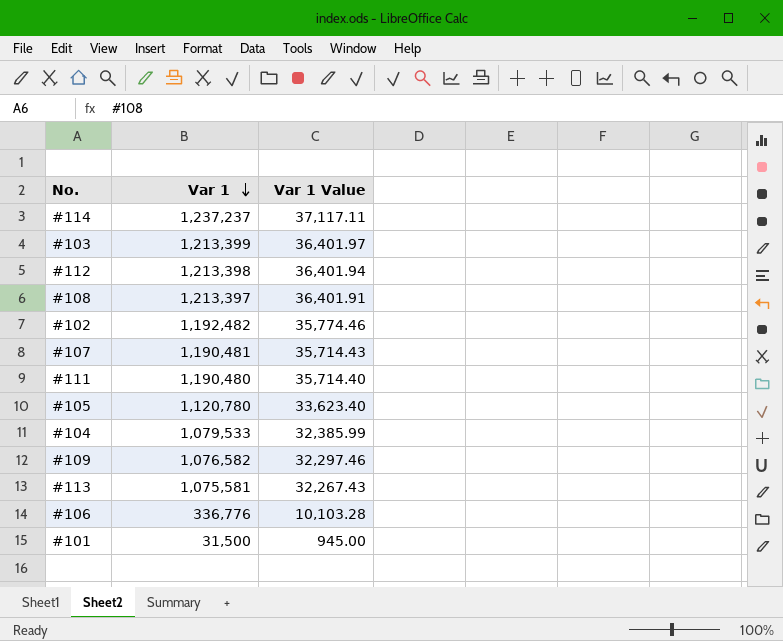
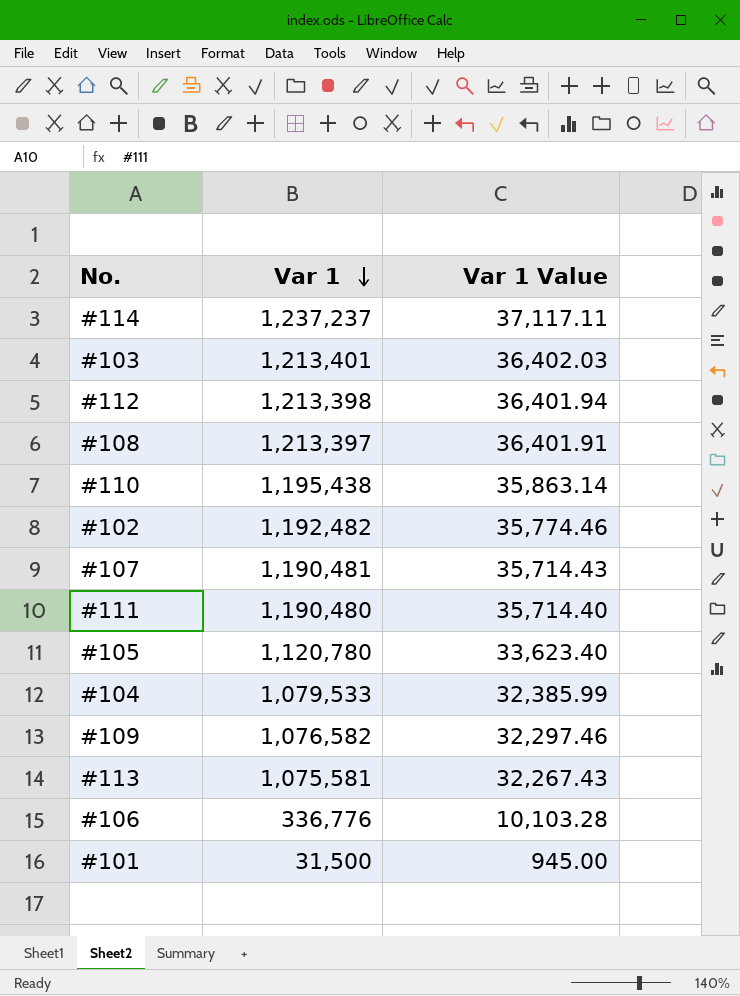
#103 | Var 1: 1,213,399 -> 1,213,401
#103 | Var 1 Value: 36,401.97 -> 36,402.03
row #110: none -> 1,195,438 | 35,863.14

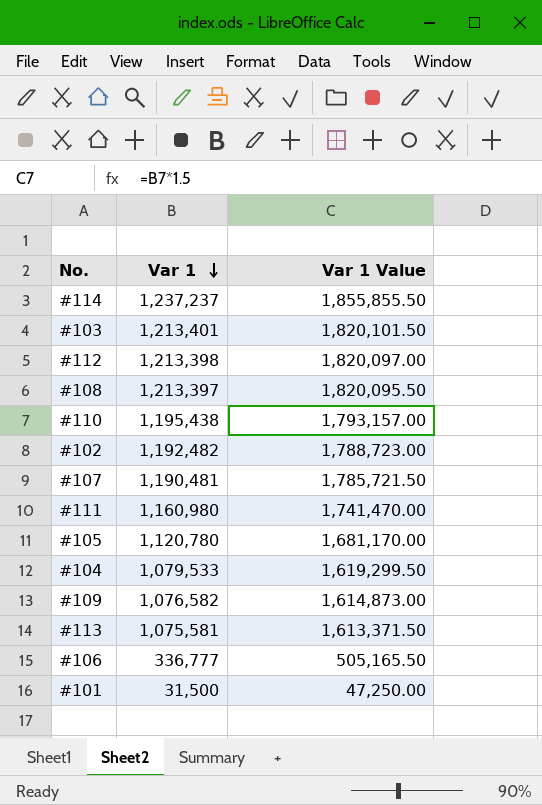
column Var 1 Value | formula: [Var 1] * 0.03 -> [Var 1] * 1.5
#111 | Var 1: 1,190,480 -> 1,160,980
#106 | Var 1: 336,776 -> 336,777

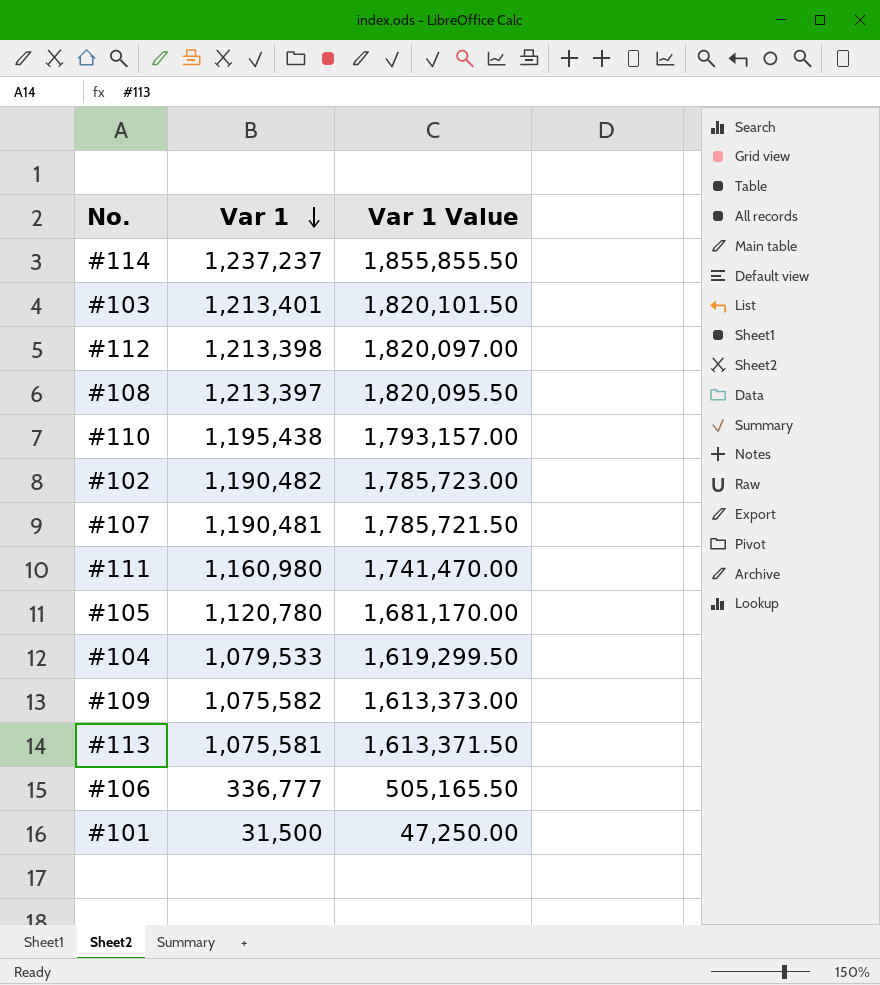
#102 | Var 1: 1,192,482 -> 1,190,482
#102 | Var 1 Value: 1,788,723.00 -> 1,785,723.00
#109 | Var 1: 1,076,582 -> 1,075,582
#109 | Var 1 Value: 1,614,873.00 -> 1,613,373.00

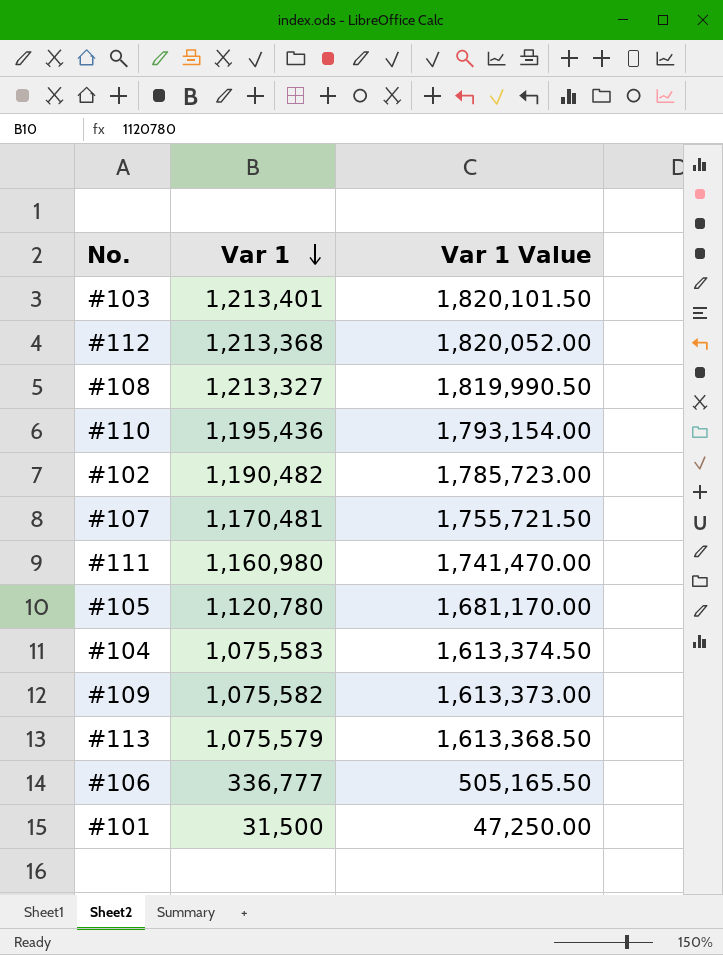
row #114: 1,237,237 | 1,855,855.50 -> none
#112 | Var 1: 1,213,398 -> 1,213,368
#112 | Var 1 Value: 1,820,097.00 -> 1,820,052.00
#108 | Var 1: 1,213,397 -> 1,213,327
#108 | Var 1 Value: 1,820,095.50 -> 1,819,990.50
#110 | Var 1: 1,195,438 -> 1,195,436
#110 | Var 1 Value: 1,793,157.00 -> 1,793,154.00
#107 | Var 1: 1,190,481 -> 1,170,481
#107 | Var 1 Value: 1,785,721.50 -> 1,755,721.50
#104 | Var 1: 1,079,533 -> 1,075,583
#104 | Var 1 Value: 1,619,299.50 -> 1,613,374.50
#113 | Var 1: 1,075,581 -> 1,075,579
#113 | Var 1 Value: 1,613,371.50 -> 1,613,368.50

